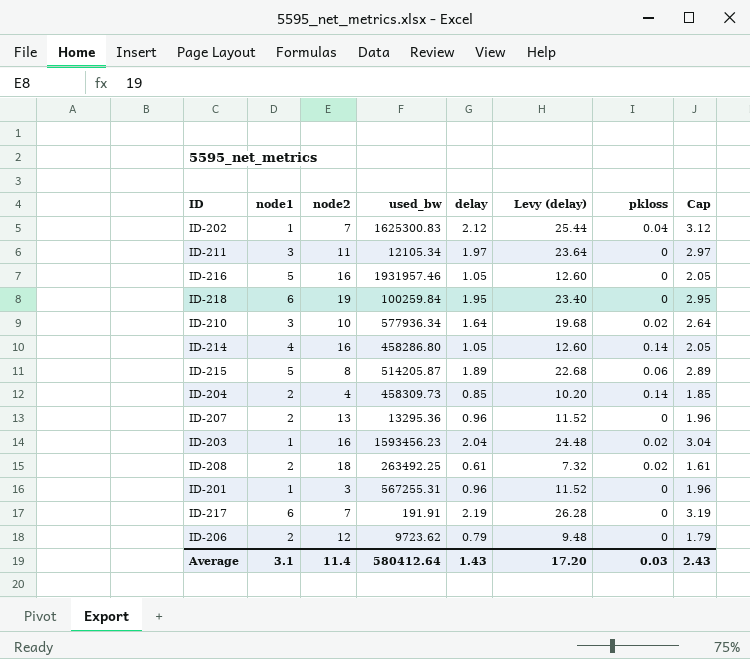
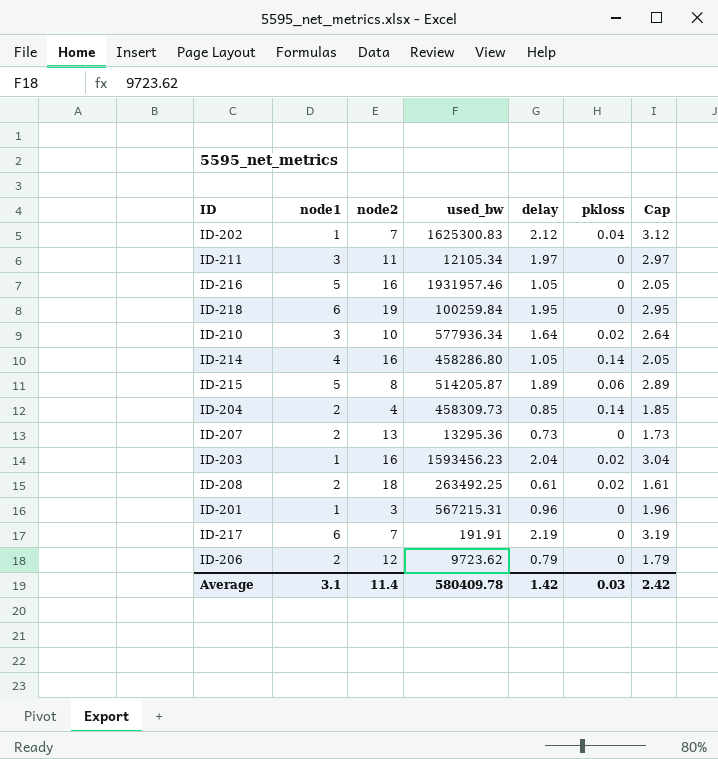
column Levy (delay) | formula: [delay] * 12 -> none
ID-207 | delay: 0.96 -> 0.73
ID-207 | Cap: 1.96 -> 1.73
ID-201 | used_bw: 567255.31 -> 567215.31
Average | used_bw: 580412.64 -> 580409.78
Average | delay: 1.43 -> 1.42
Average | Cap: 2.43 -> 2.42

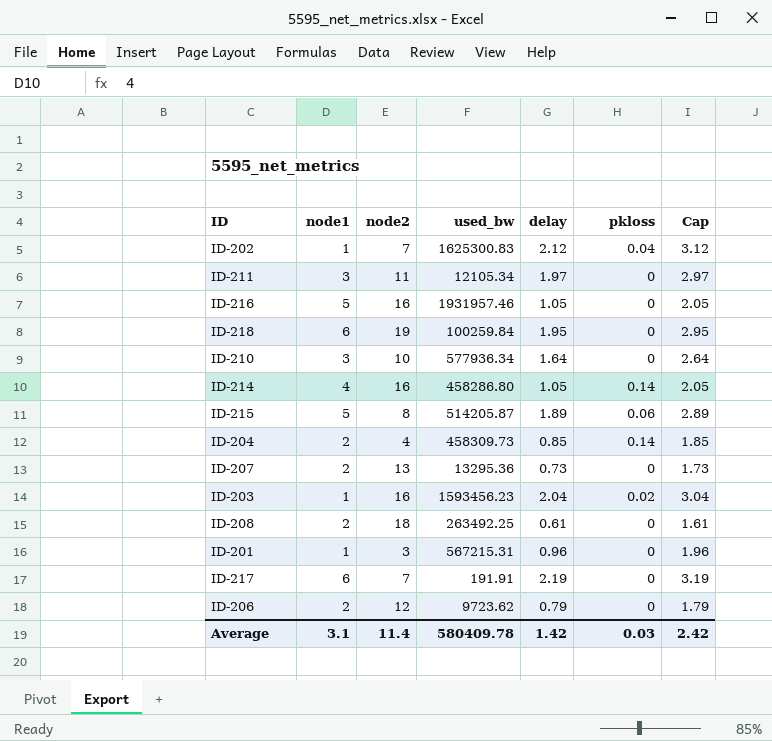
ID-210 | pkloss: 0.02 -> 0
ID-208 | pkloss: 0.02 -> 0

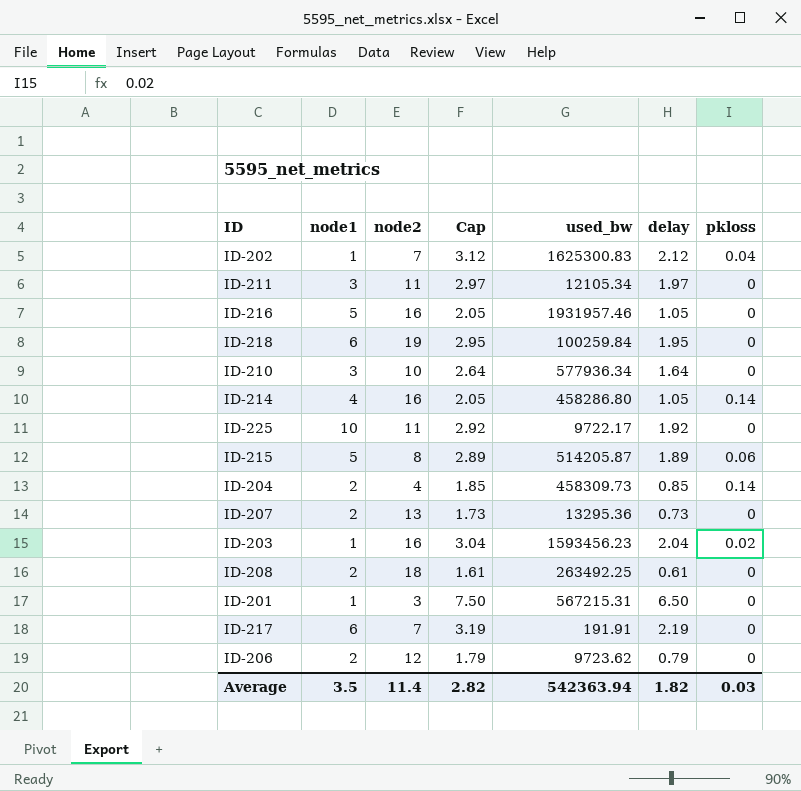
column Cap | position: 7 -> 4
row ID-225: none -> 10 | 11 | 2.92 | 9722.17 | 1.92 | 0
ID-201 | Cap: 1.96 -> 7.50
ID-201 | delay: 0.96 -> 6.50
Average | node1: 3.1 -> 3.5
Average | Cap: 2.42 -> 2.82
Average | used_bw: 580409.78 -> 542363.94
Average | delay: 1.42 -> 1.82

